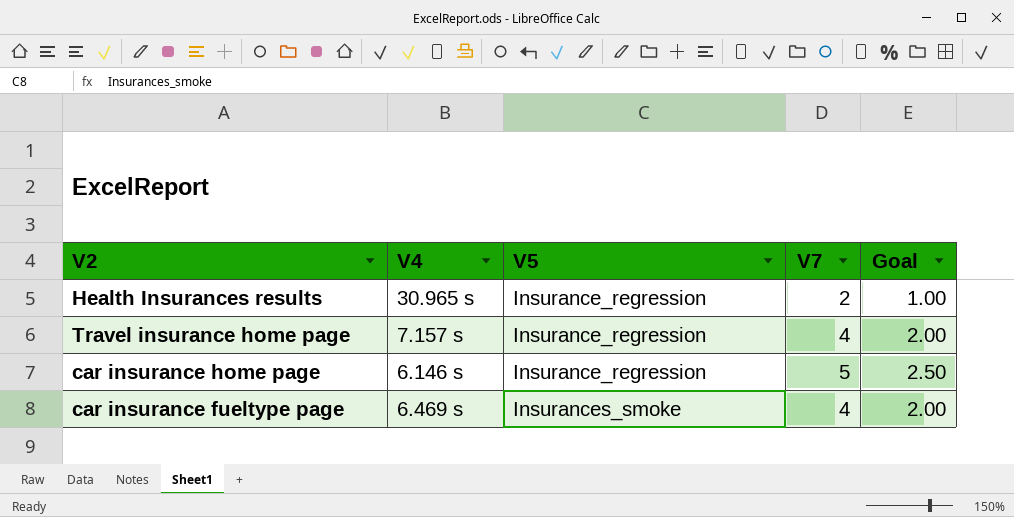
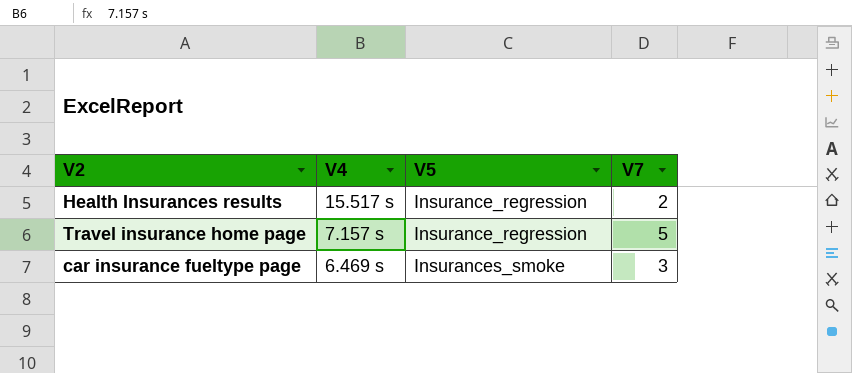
column Goal | formula: [V7] * 0.5 -> none
row car insurance home page: 6.146 s | Insurance_regression | 5 | 2.50 -> none
Health Insurances results | V4: 30.965 s -> 15.517 s
Travel insurance home page | V7: 4 -> 5
car insurance fueltype page | V7: 4 -> 3

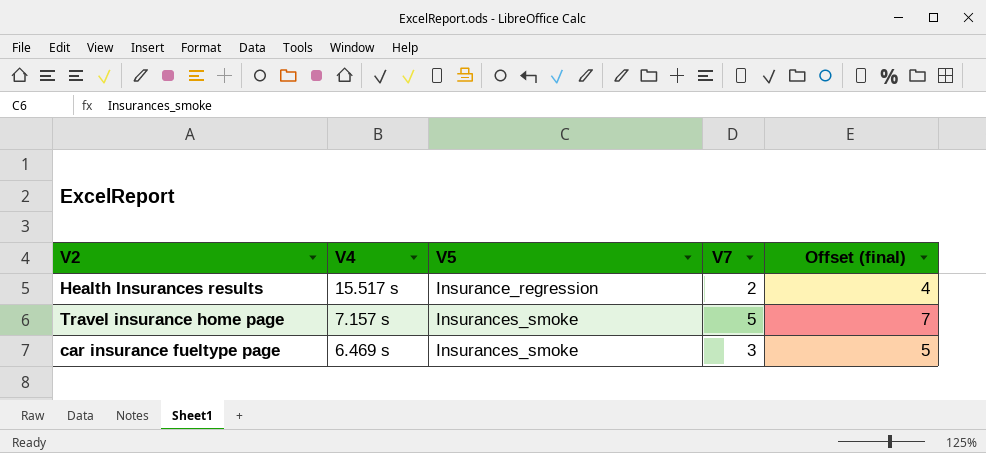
column Offset (final) | formula: none -> [V7] + 2
Travel insurance home page | V5: Insurance_regression -> Insurances_smoke

